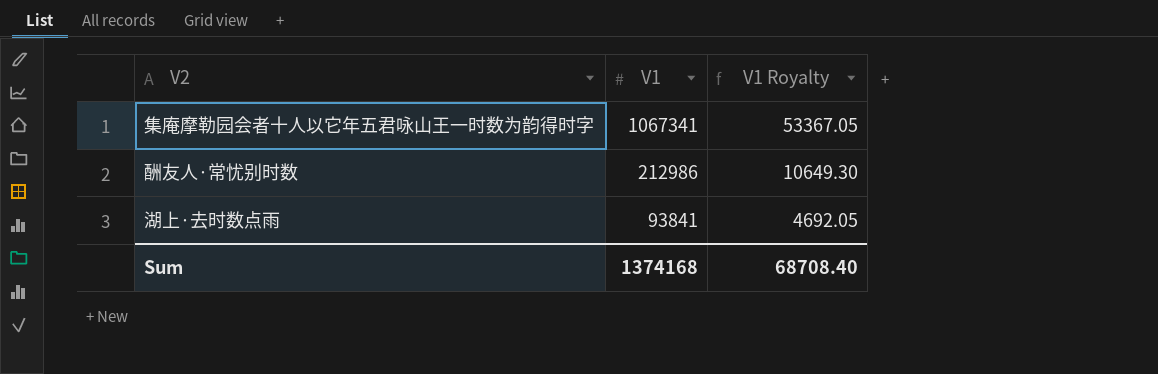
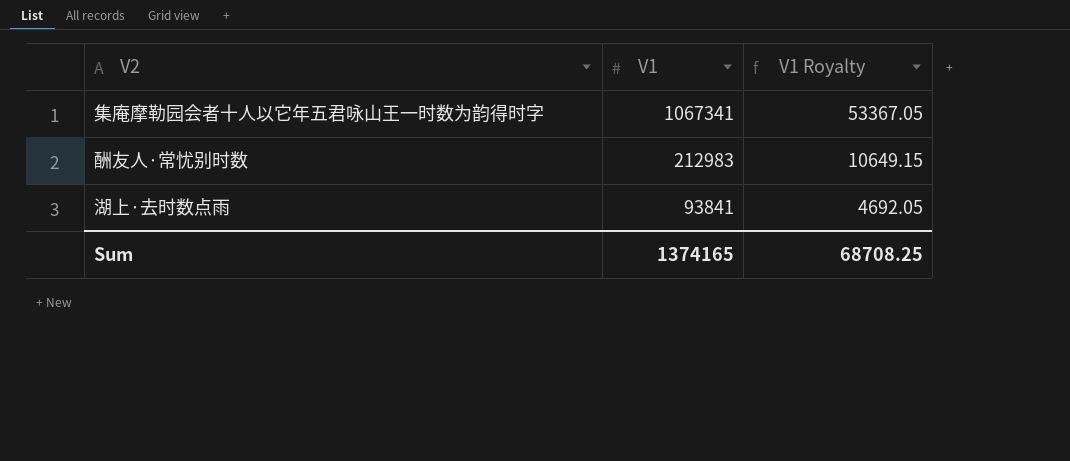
酬友人·常忧别时数 | V1: 212986 -> 212983
酬友人·常忧别时数 | V1 Royalty: 10649.30 -> 10649.15
Sum | V1: 1374168 -> 1374165
Sum | V1 Royalty: 68708.40 -> 68708.25

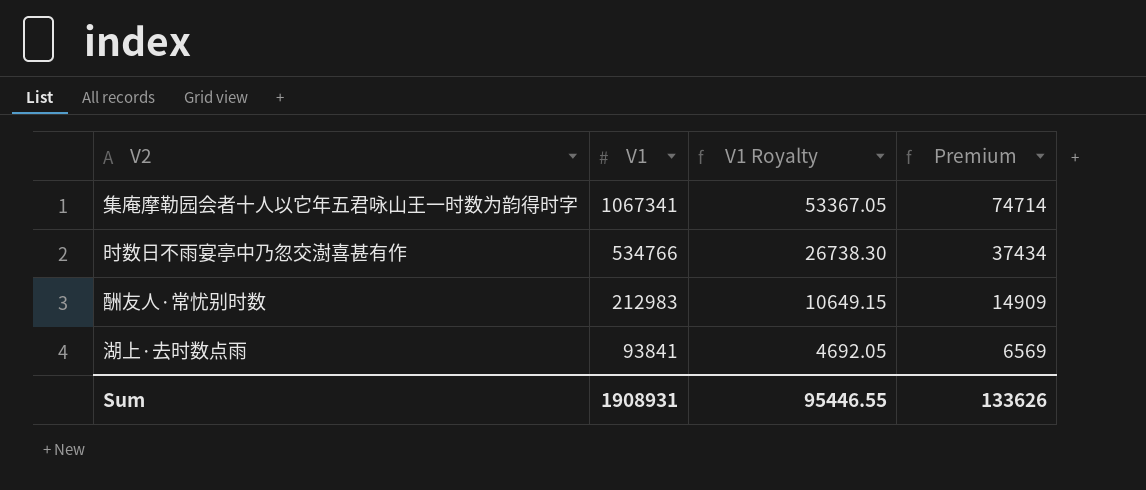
column Premium | formula: none -> [V1] * 0.07
row 时数日不雨宴亭中乃忽交澍喜甚有作: none -> 534766 | 26738.30 | 37434
Sum | V1: 1374165 -> 1908931
Sum | V1 Royalty: 68708.25 -> 95446.55

